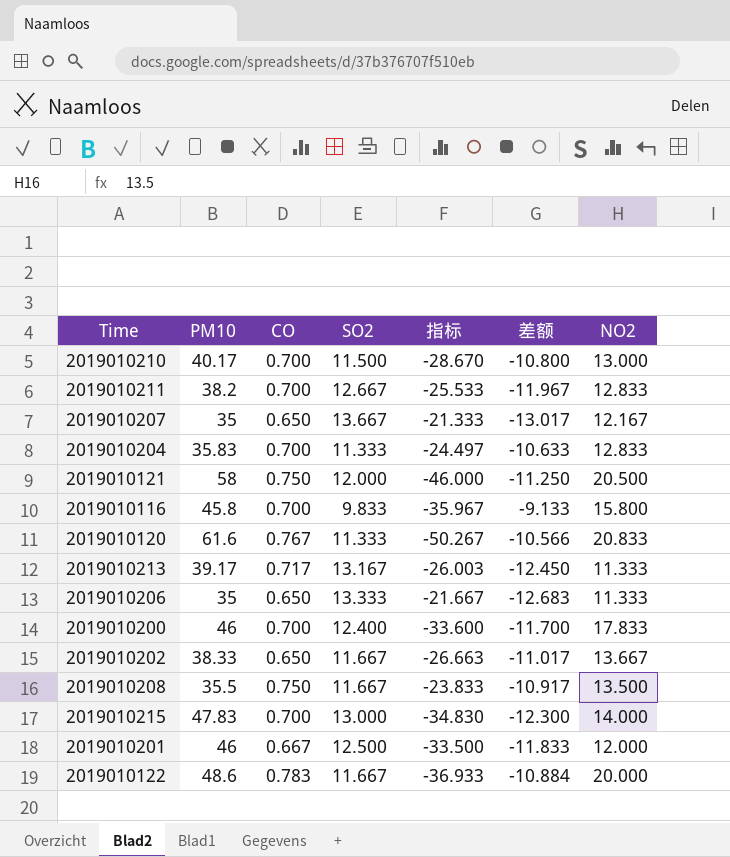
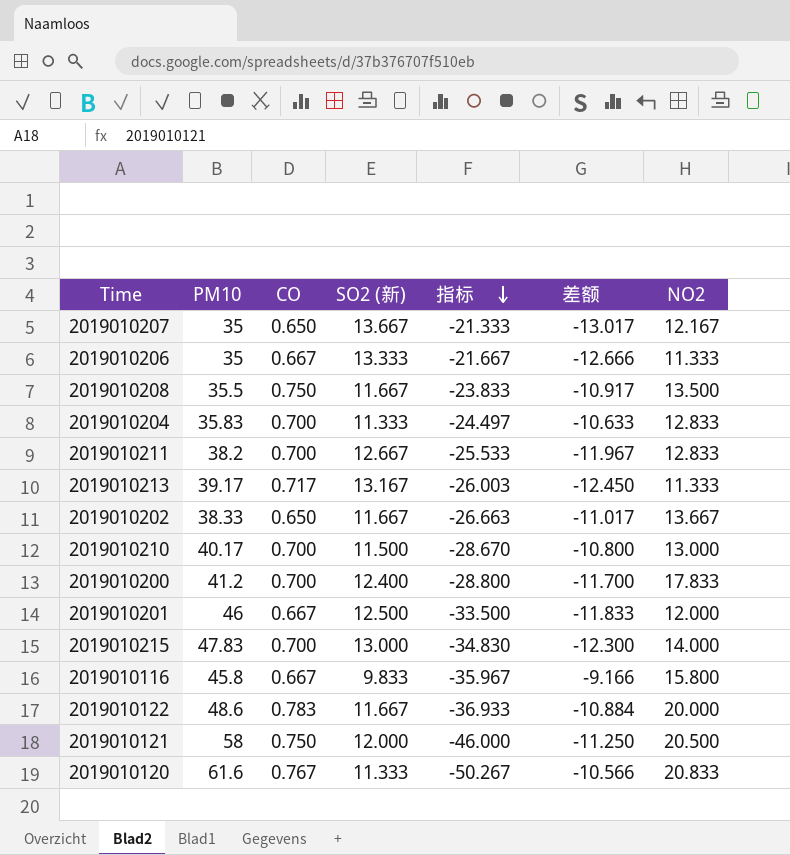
row order: none -> 指标 descending
column name: SO2 -> SO2 (新)
2019010206 | CO: 0.650 -> 0.667
2019010206 | 差额: -12.683 -> -12.666
2019010200 | PM10: 46 -> 41.2
2019010200 | 指标: -33.600 -> -28.800
2019010116 | CO: 0.700 -> 0.667
2019010116 | 差额: -9.133 -> -9.166

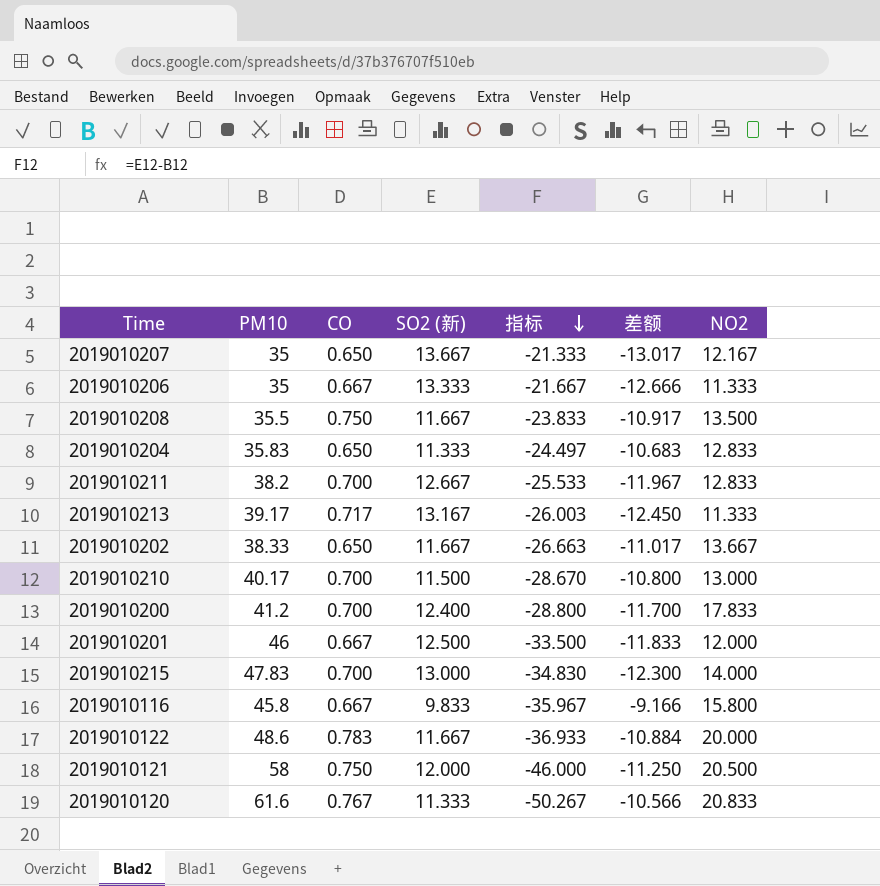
2019010204 | CO: 0.700 -> 0.650
2019010204 | 差额: -10.633 -> -10.683

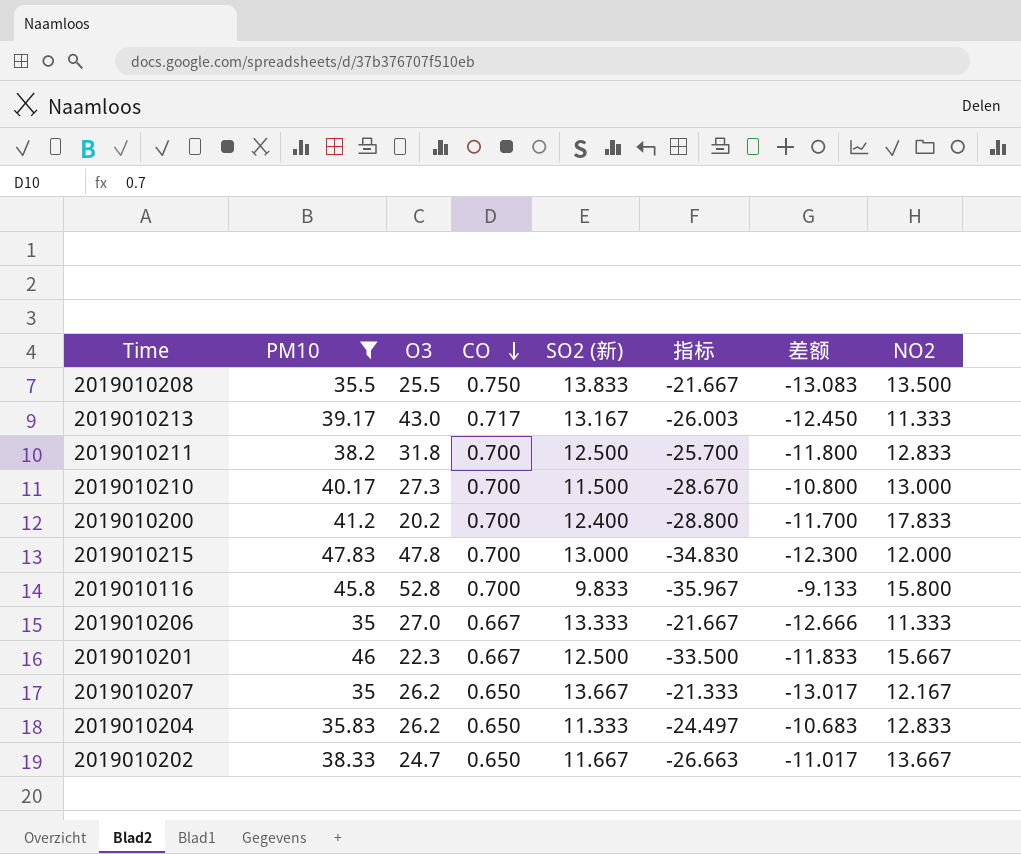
filter: none -> PM10 <= 47.83
row order: 指标 descending -> CO descending
column O3 | position: none -> 3
2019010208 | SO2 (新): 11.667 -> 13.833
2019010208 | 指标: -23.833 -> -21.667
2019010208 | 差额: -10.917 -> -13.083
2019010211 | SO2 (新): 12.667 -> 12.500
2019010211 | 指标: -25.533 -> -25.700
2019010211 | 差额: -11.967 -> -11.800
2019010215 | NO2: 14.000 -> 12.000
2019010116 | CO: 0.667 -> 0.700
2019010116 | 差额: -9.166 -> -9.133
2019010201 | NO2: 12.000 -> 15.667

